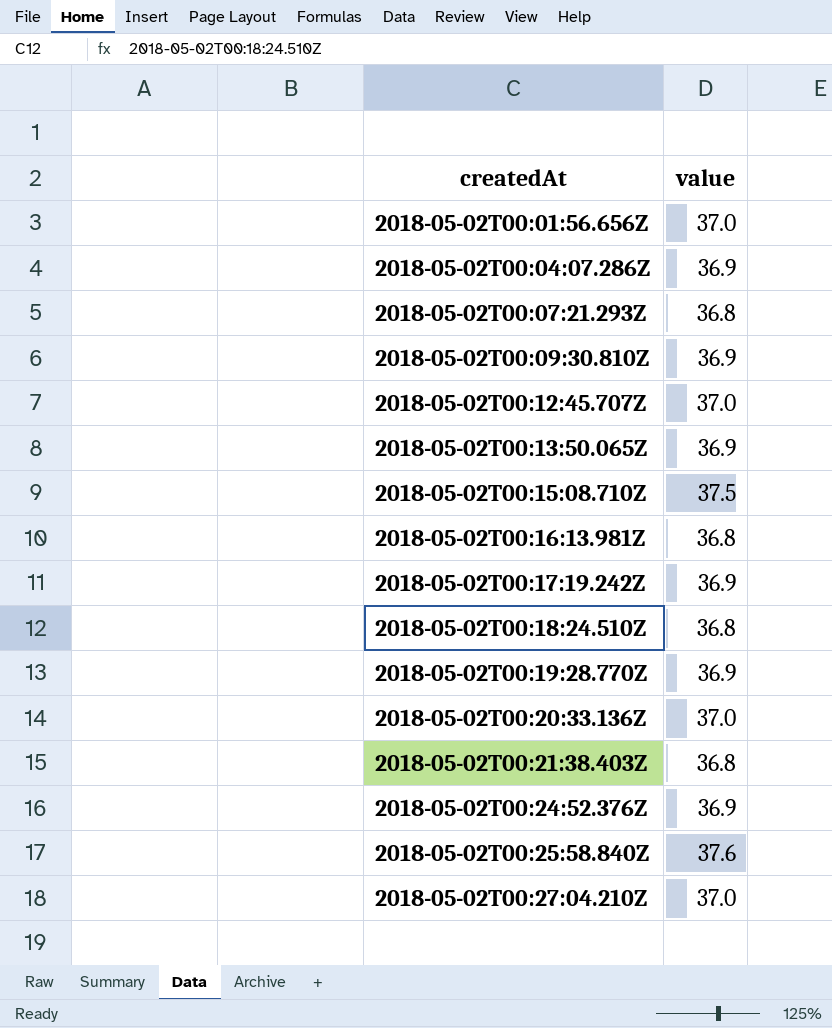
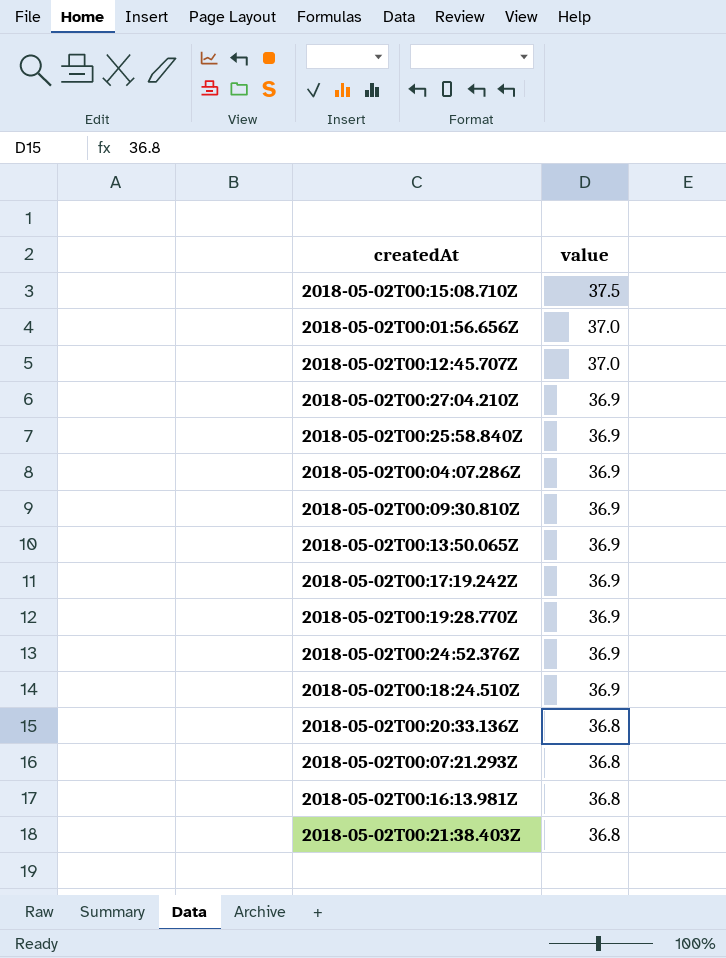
row order: createdAt ascending -> value descending
2018-05-02T00:27:04.210Z | value: 37.0 -> 36.9
2018-05-02T00:25:58.840Z | value: 37.6 -> 36.9
2018-05-02T00:18:24.510Z | value: 36.8 -> 36.9
2018-05-02T00:20:33.136Z | value: 37.0 -> 36.8

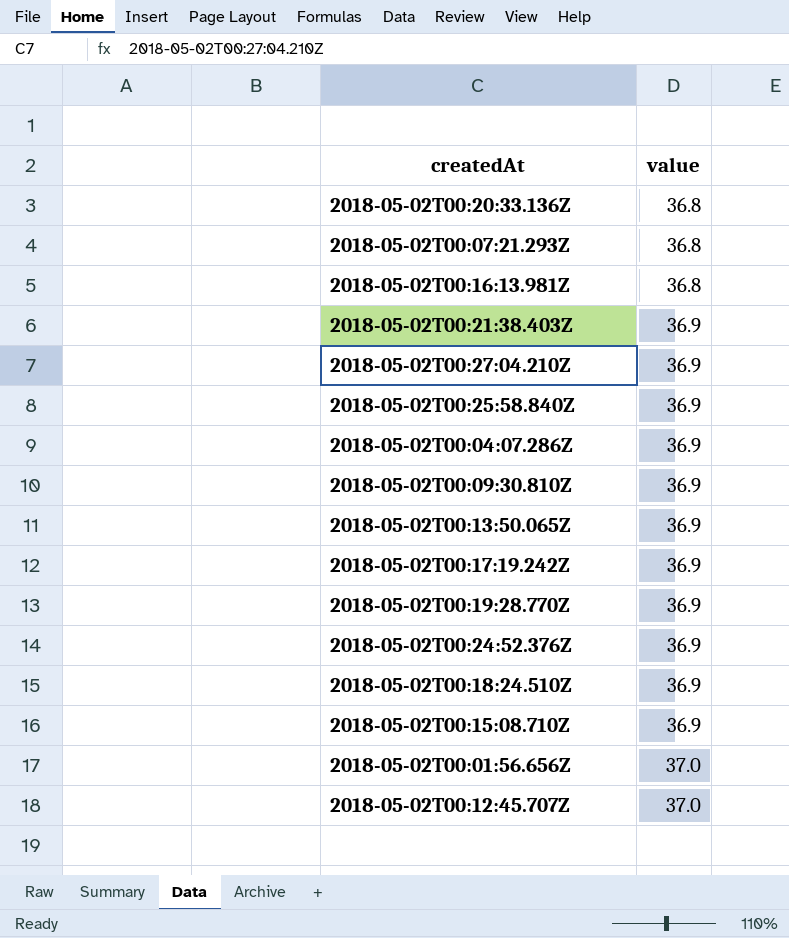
row order: value descending -> value ascending
2018-05-02T00:21:38.403Z | value: 36.8 -> 36.9
2018-05-02T00:15:08.710Z | value: 37.5 -> 36.9

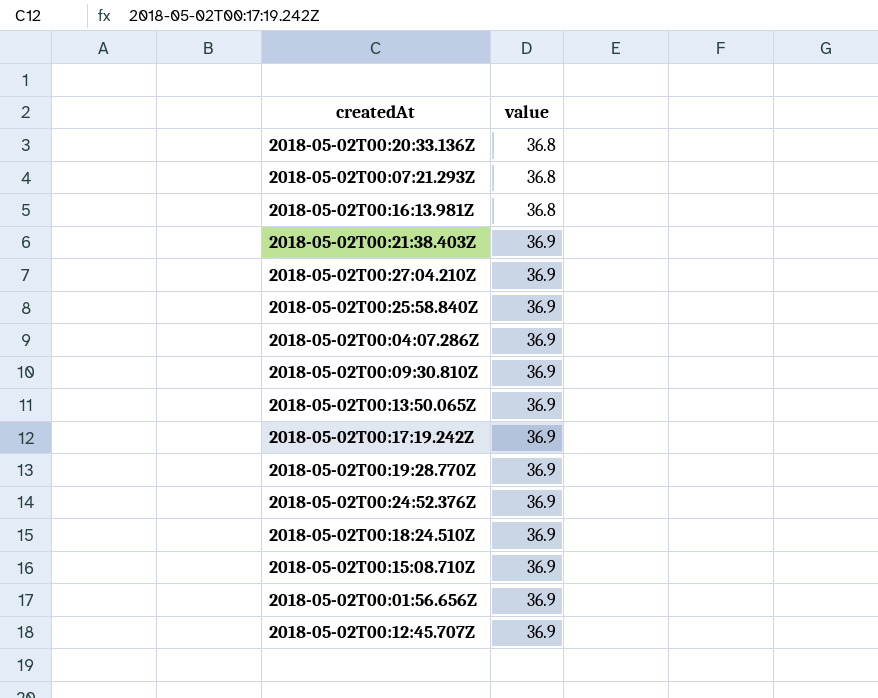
2018-05-02T00:01:56.656Z | value: 37.0 -> 36.9
2018-05-02T00:12:45.707Z | value: 37.0 -> 36.9

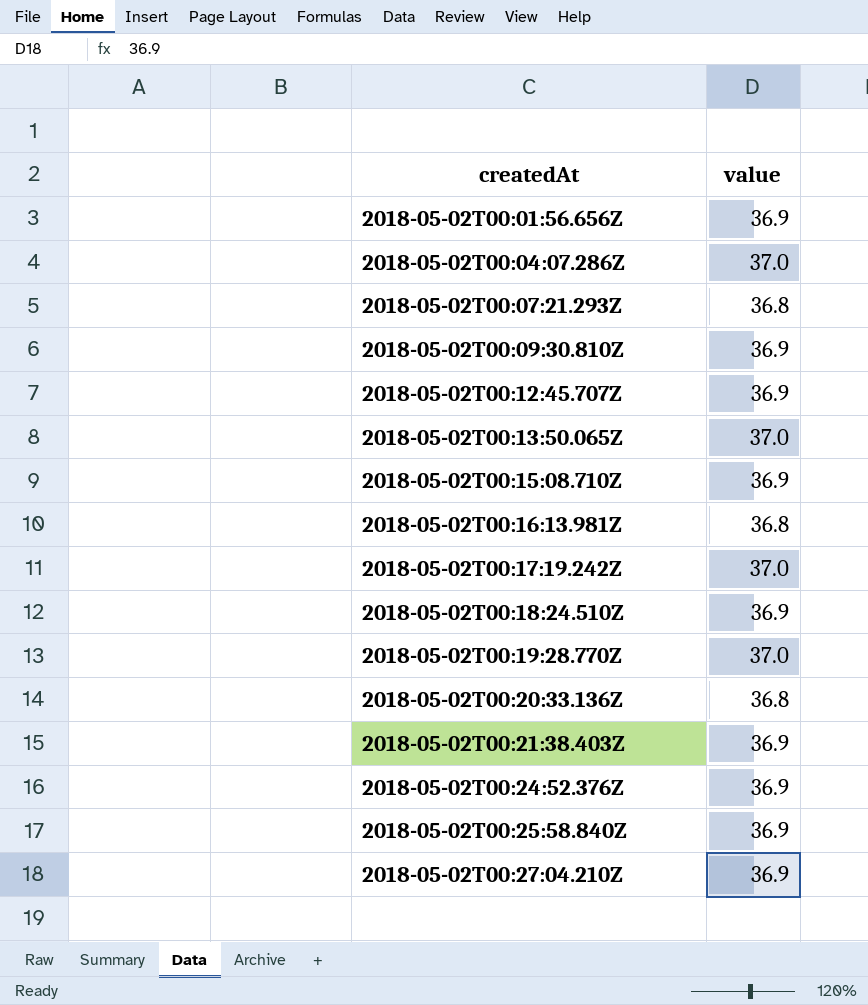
row order: value ascending -> createdAt ascending
2018-05-02T00:04:07.286Z | value: 36.9 -> 37.0
2018-05-02T00:13:50.065Z | value: 36.9 -> 37.0
2018-05-02T00:17:19.242Z | value: 36.9 -> 37.0
2018-05-02T00:19:28.770Z | value: 36.9 -> 37.0

